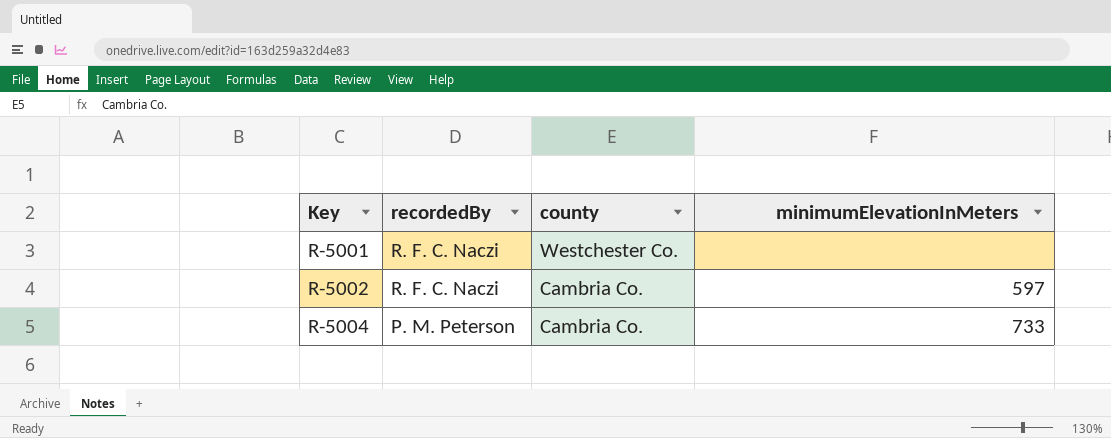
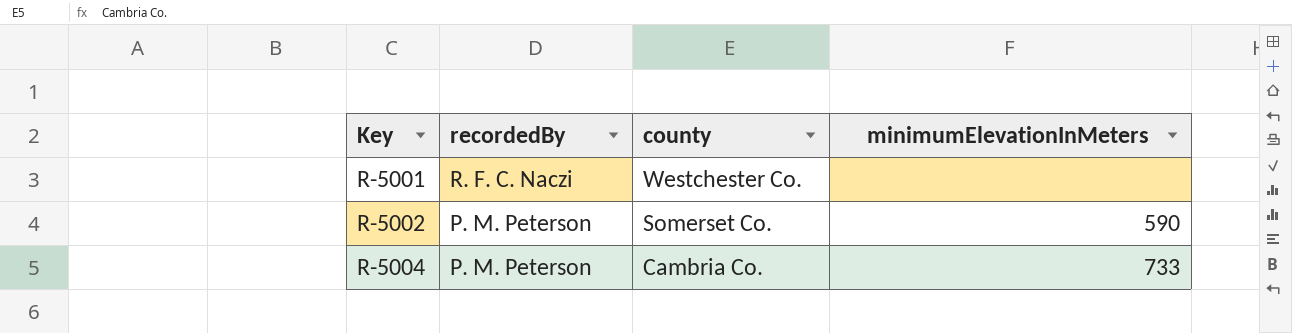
R-5002 | recordedBy: R. F. C. Naczi -> P. M. Peterson
R-5002 | county: Cambria Co. -> Somerset Co.
R-5002 | minimumElevationInMeters: 597 -> 590

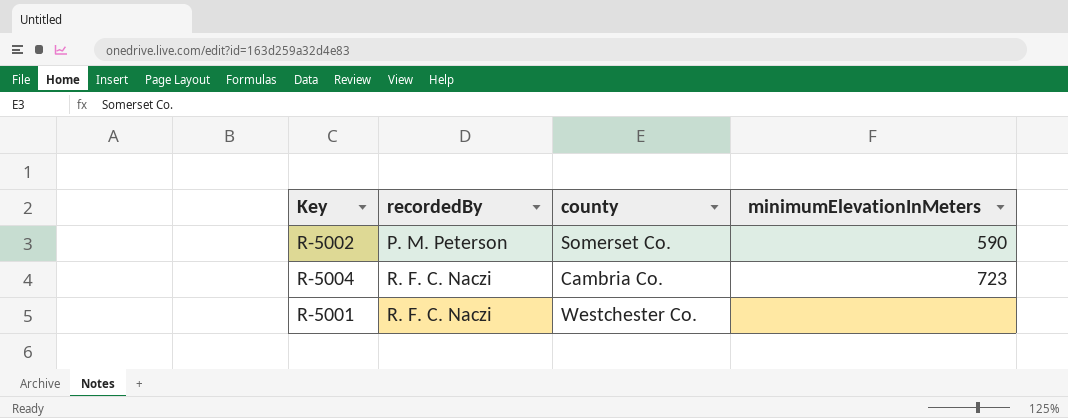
row order: Key ascending -> recordedBy ascending
R-5004 | recordedBy: P. M. Peterson -> R. F. C. Naczi
R-5004 | minimumElevationInMeters: 733 -> 723

